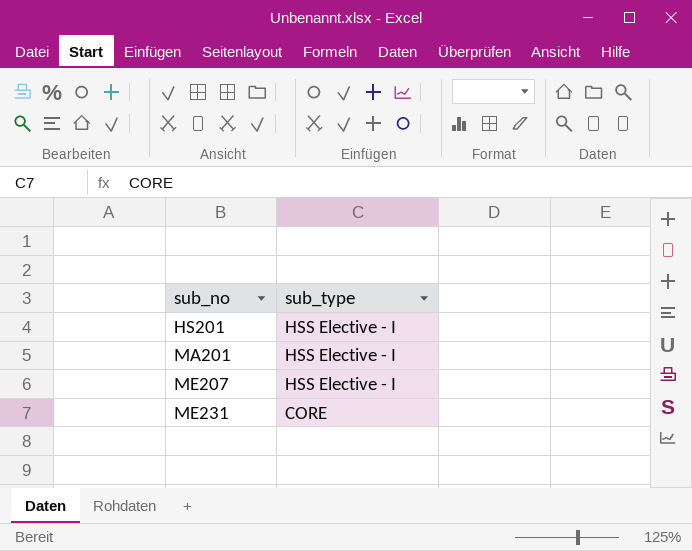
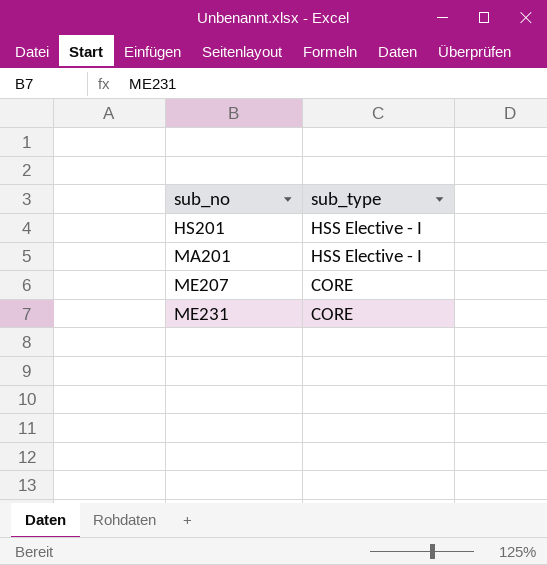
ME207 | sub_type: HSS Elective - I -> CORE

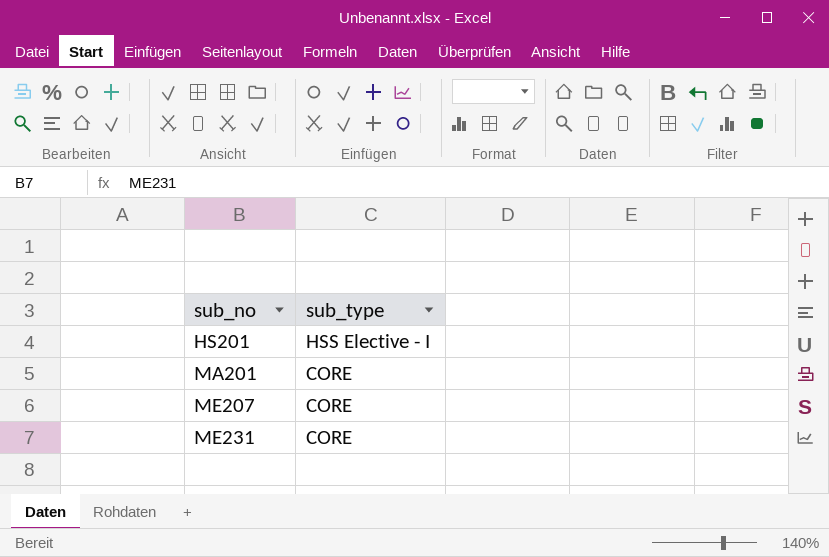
MA201 | sub_type: HSS Elective - I -> CORE

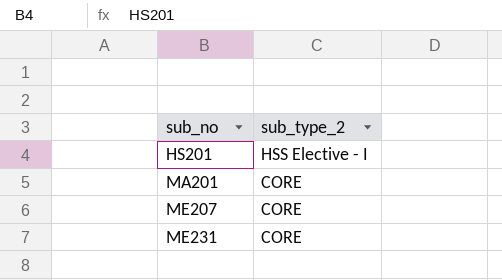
column name: sub_type -> sub_type_2

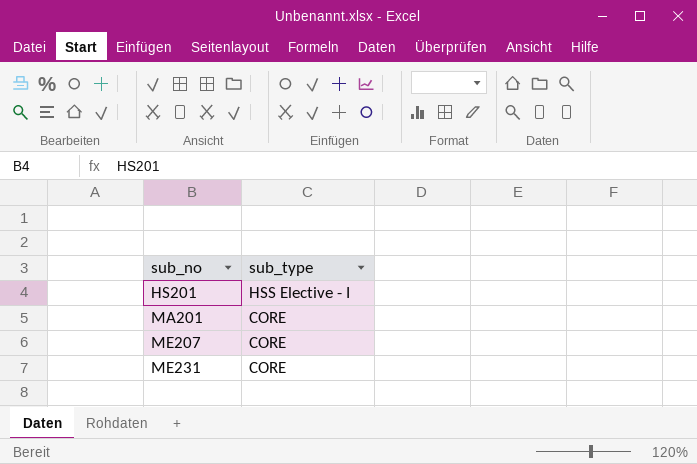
column name: sub_type_2 -> sub_type

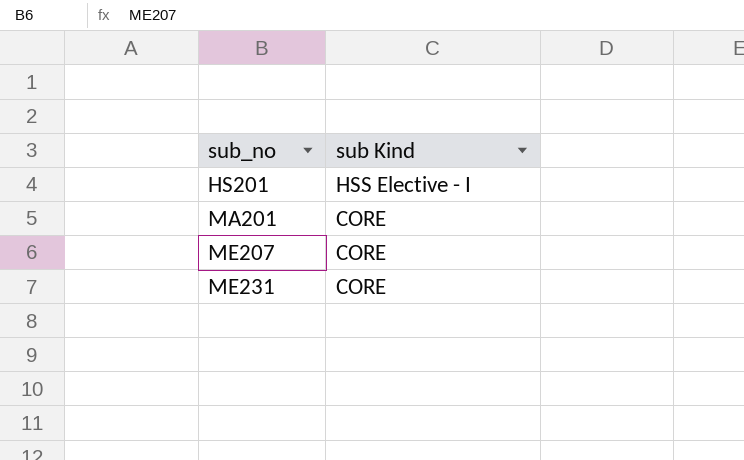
column name: sub_type -> sub Kind

